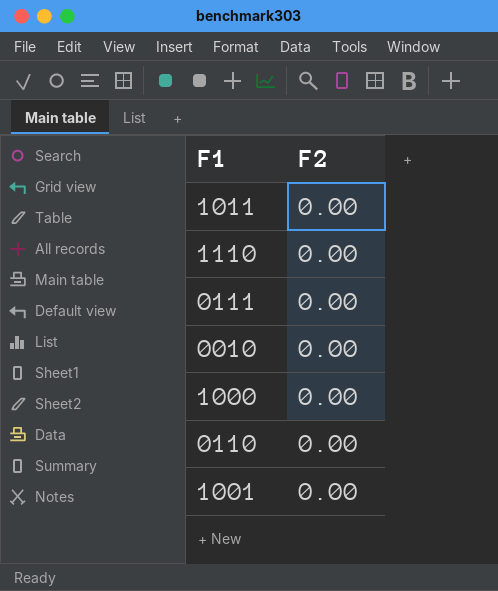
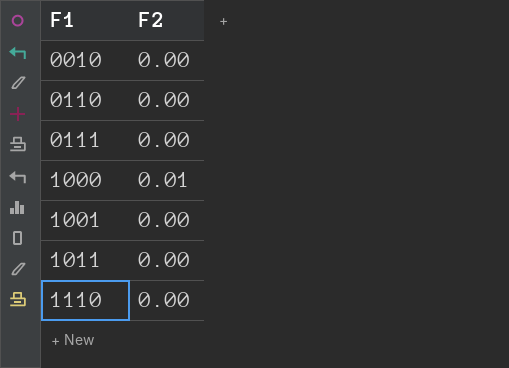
row order: none -> F1 ascending
1000 | F2: 0.00 -> 0.01

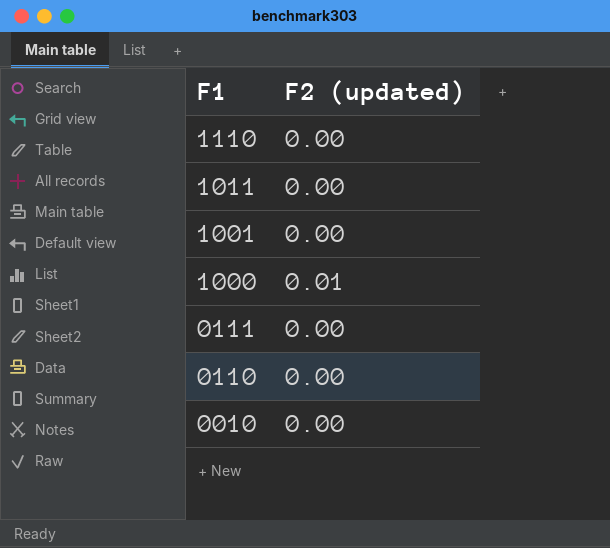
row order: F1 ascending -> F1 descending
column name: F2 -> F2 (updated)

